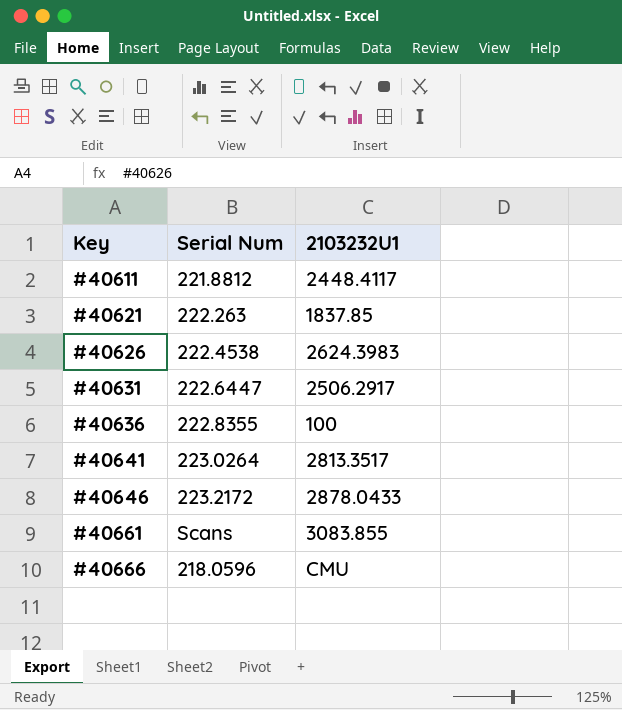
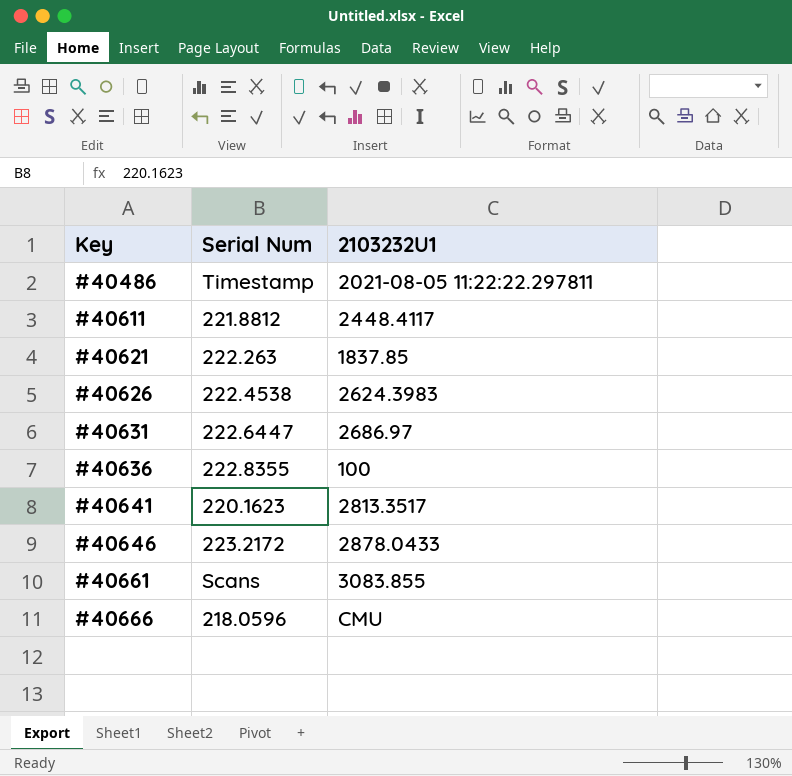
row #40486: none -> Timestamp | 2021-08-05 11:22:22.297811
#40631 | 2103232U1: 2506.2917 -> 2686.97
#40641 | Serial Num: 223.0264 -> 220.1623

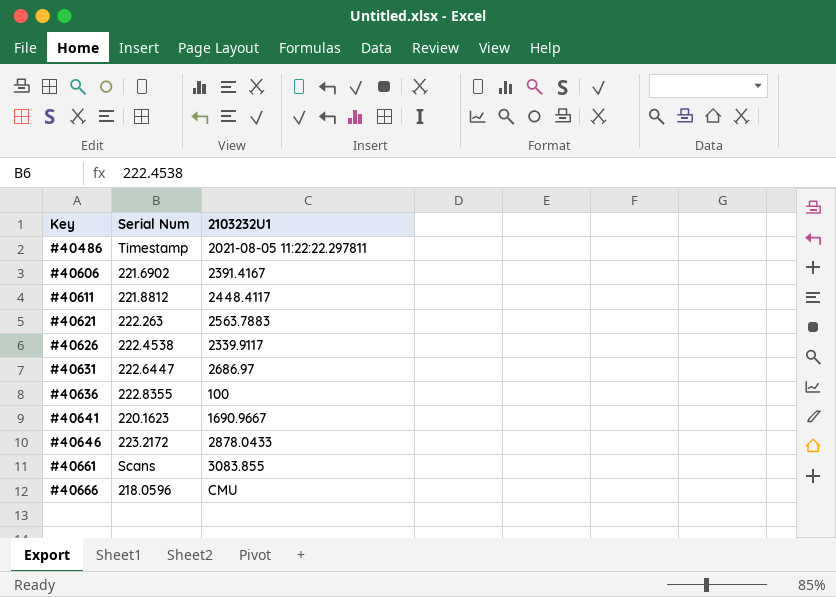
row #40606: none -> 221.6902 | 2391.4167
#40621 | 2103232U1: 1837.85 -> 2563.7883
#40626 | 2103232U1: 2624.3983 -> 2339.9117
#40641 | 2103232U1: 2813.3517 -> 1690.9667

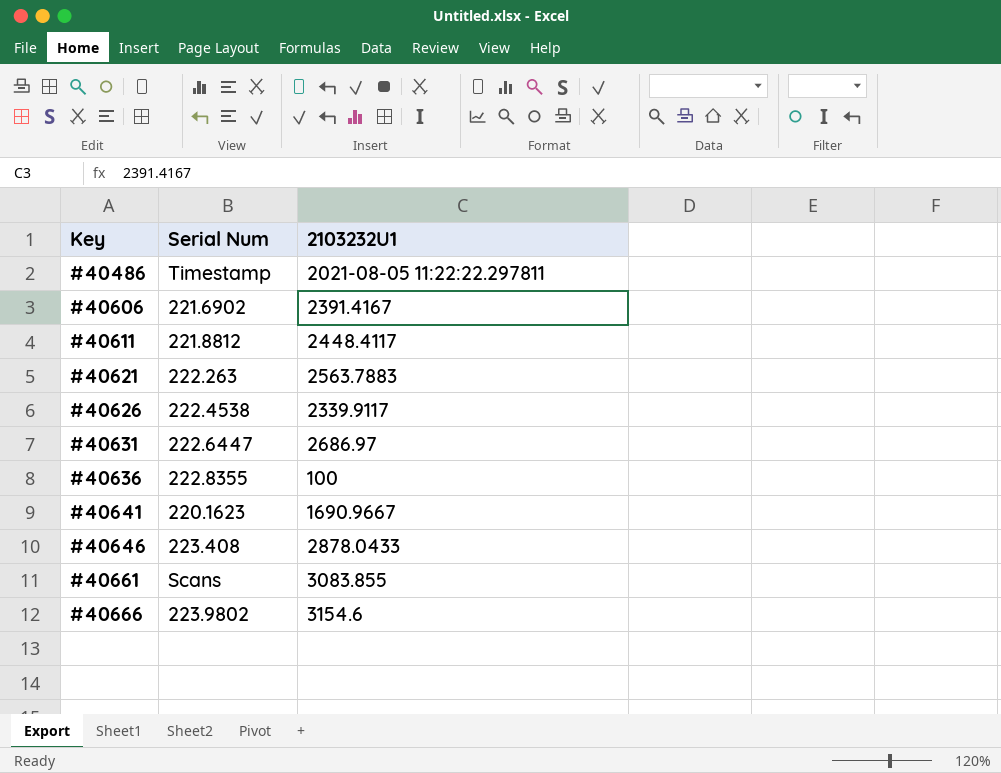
#40646 | Serial Num: 223.2172 -> 223.408
#40666 | Serial Num: 218.0596 -> 223.9802
#40666 | 2103232U1: CMU -> 3154.6

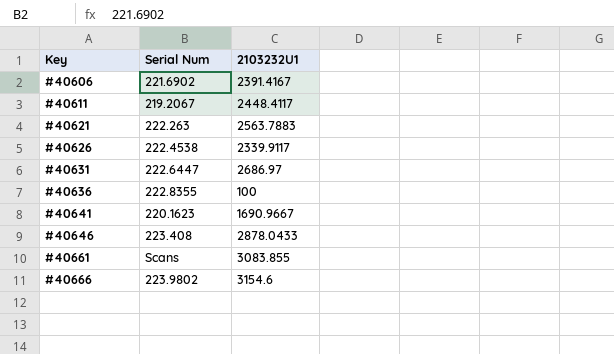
row #40486: Timestamp | 2021-08-05 11:22:22.297811 -> none
#40611 | Serial Num: 221.8812 -> 219.2067

